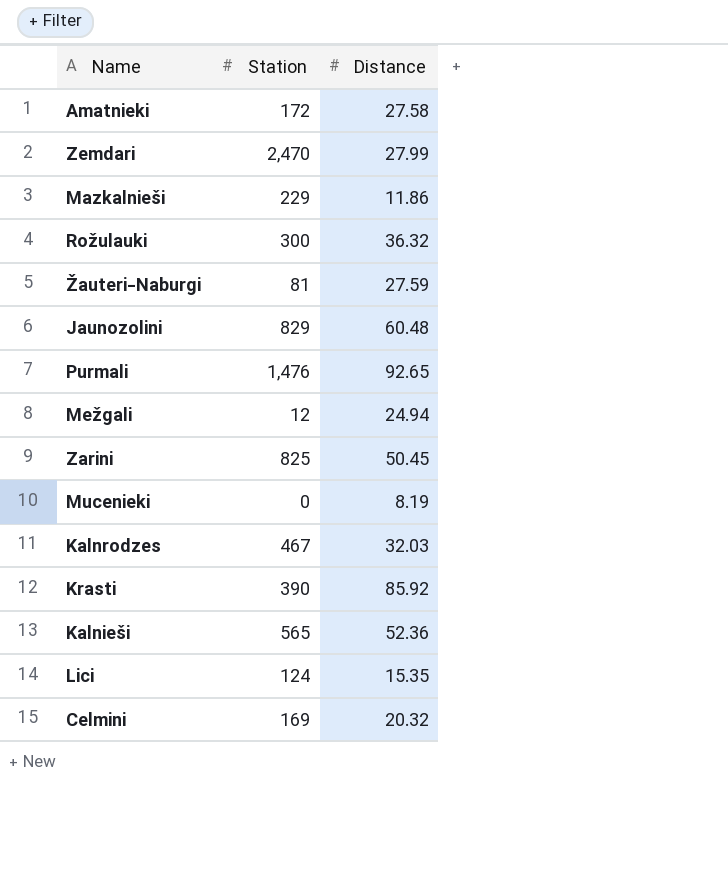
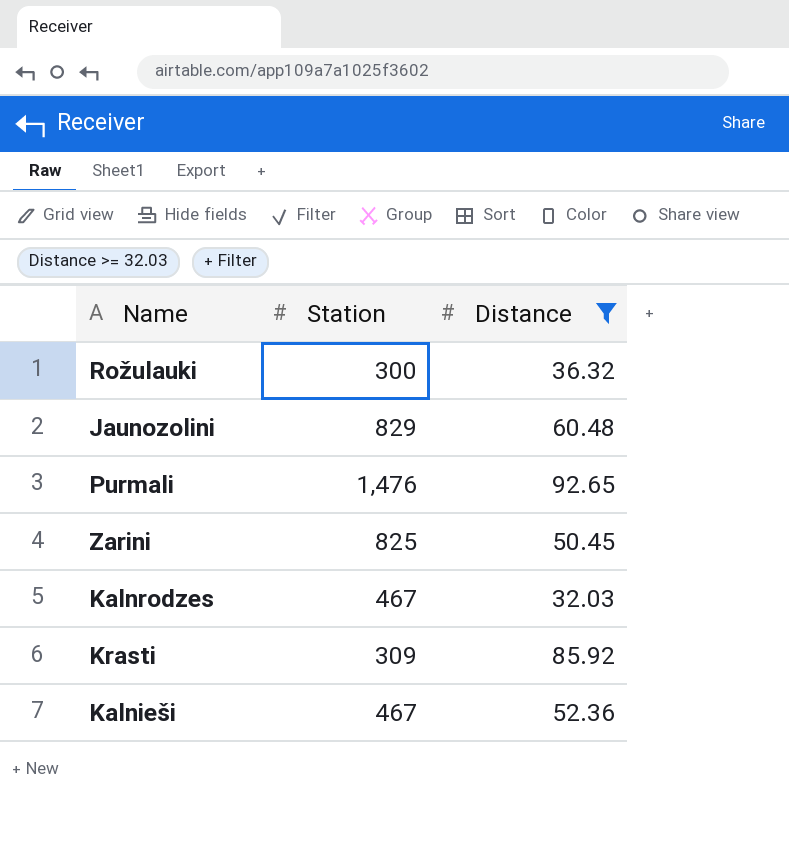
filter: none -> Distance >= 32.03
Krasti | Station: 390 -> 309
Kalnieši | Station: 565 -> 467

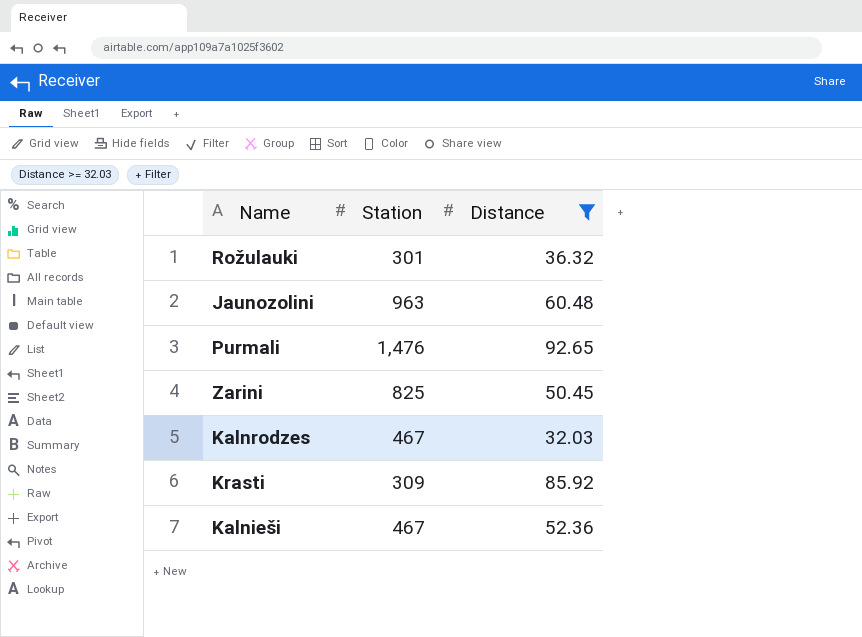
Rožulauki | Station: 300 -> 301
Jaunozolini | Station: 829 -> 963

